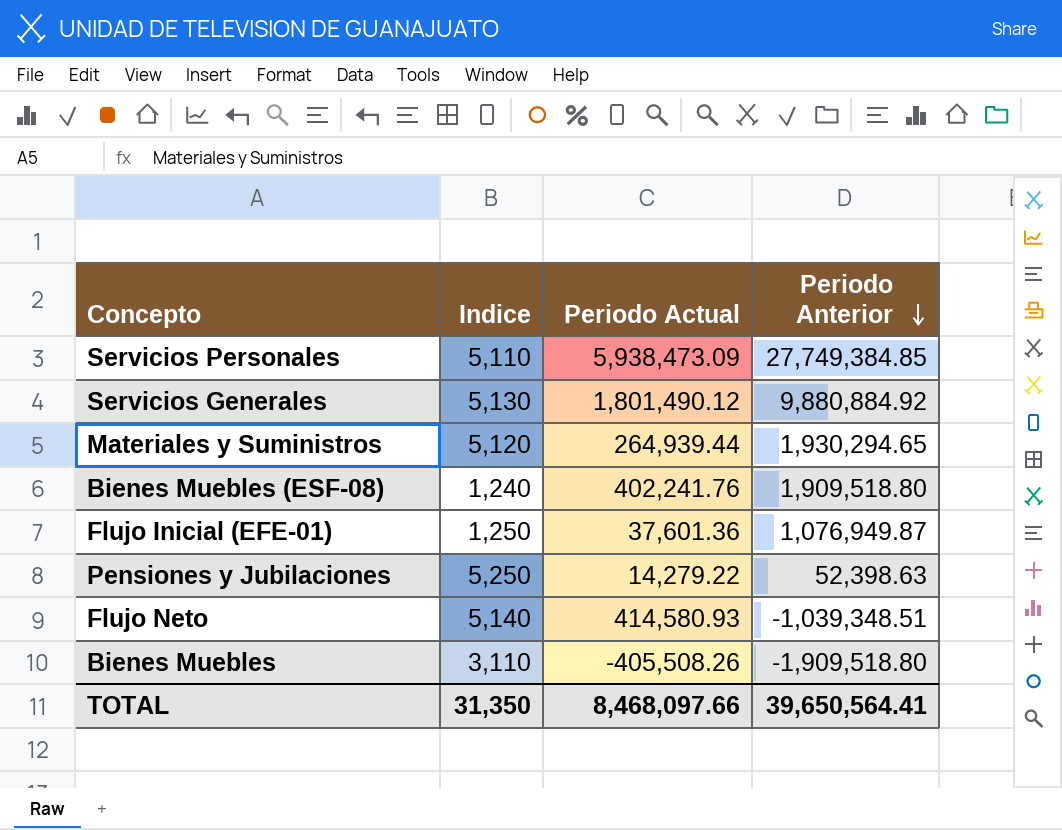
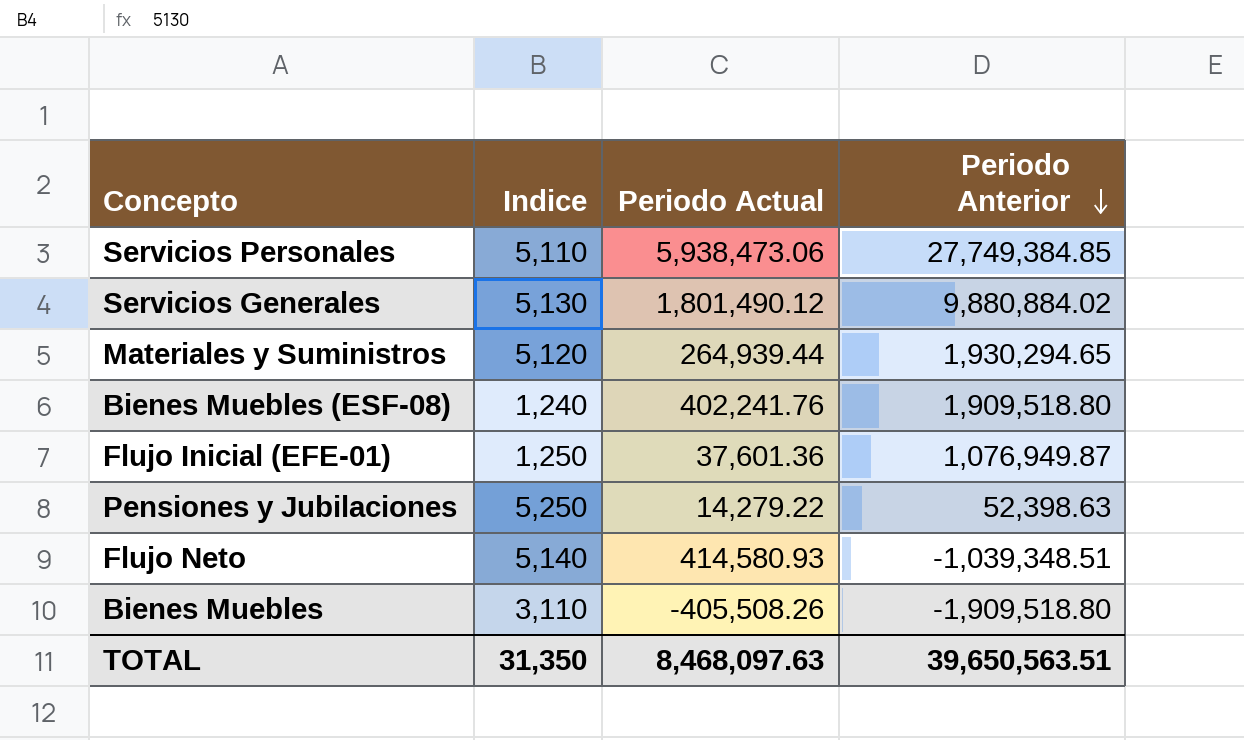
Servicios Personales | Periodo Actual: 5,938,473.09 -> 5,938,473.06
Servicios Generales | Periodo Anterior: 9,880,884.92 -> 9,880,884.02
TOTAL | Periodo Actual: 8,468,097.66 -> 8,468,097.63
TOTAL | Periodo Anterior: 39,650,564.41 -> 39,650,563.51

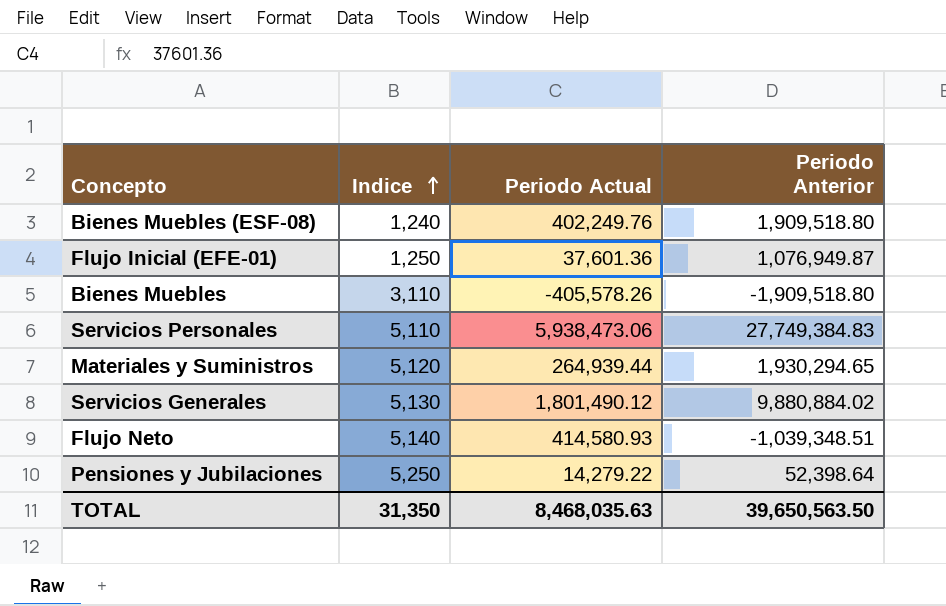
row order: Periodo Anterior descending -> Indice ascending
Bienes Muebles (ESF-08) | Periodo Actual: 402,241.76 -> 402,249.76
Bienes Muebles | Periodo Actual: -405,508.26 -> -405,578.26
Servicios Personales | Periodo Anterior: 27,749,384.85 -> 27,749,384.83
Pensiones y Jubilaciones | Periodo Anterior: 52,398.63 -> 52,398.64
TOTAL | Periodo Actual: 8,468,097.63 -> 8,468,035.63
TOTAL | Periodo Anterior: 39,650,563.51 -> 39,650,563.50

